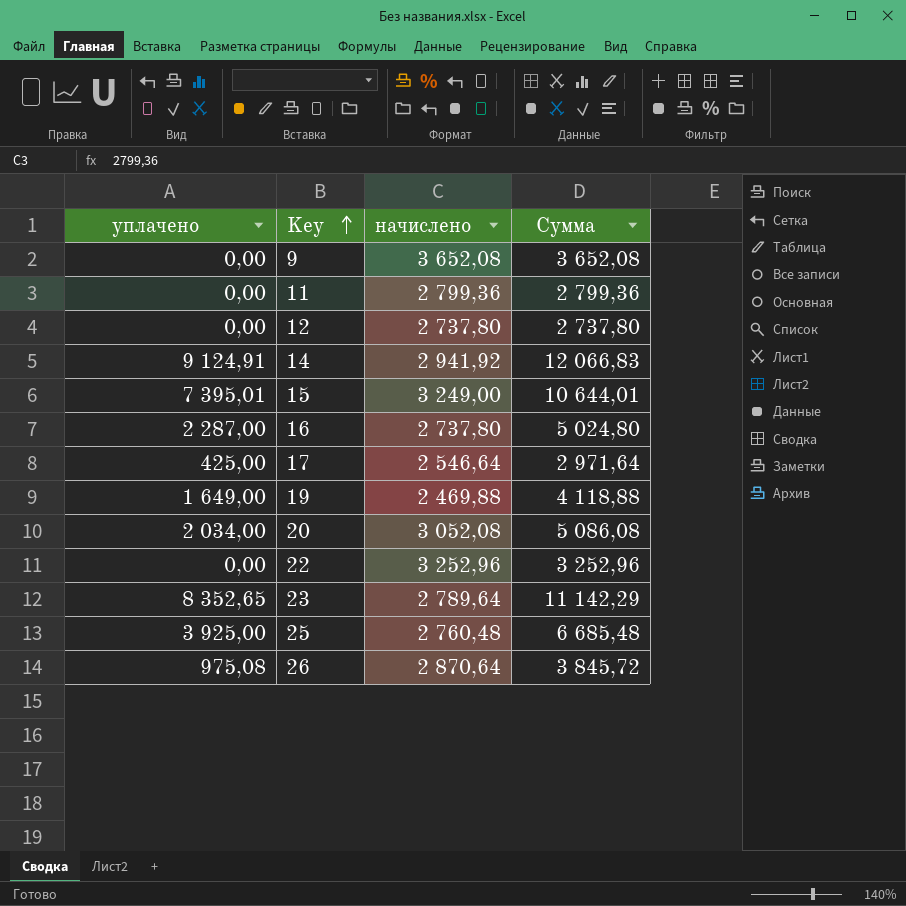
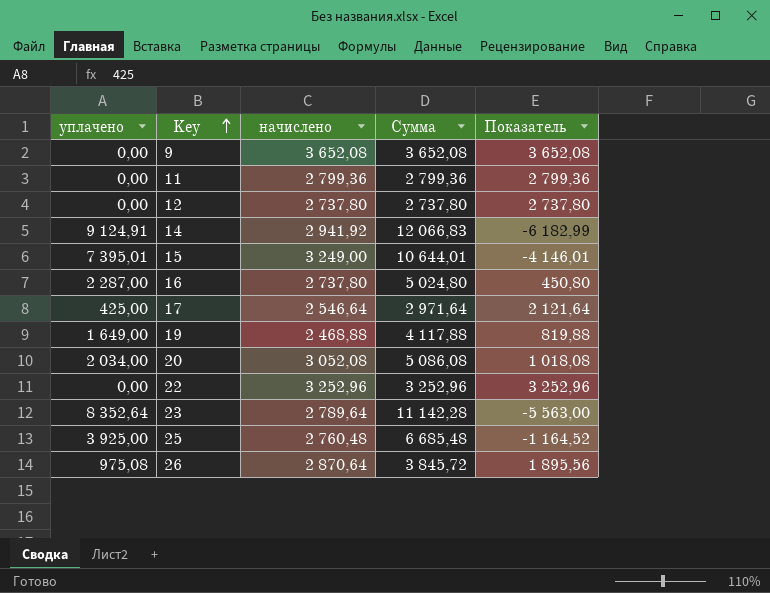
column Показатель | formula: none -> [начислено] - [уплачено]
19 | начислено: 2 469,88 -> 2 468,88
19 | Сумма: 4 118,88 -> 4 117,88
23 | уплачено: 8 352,65 -> 8 352,64
23 | Сумма: 11 142,29 -> 11 142,28

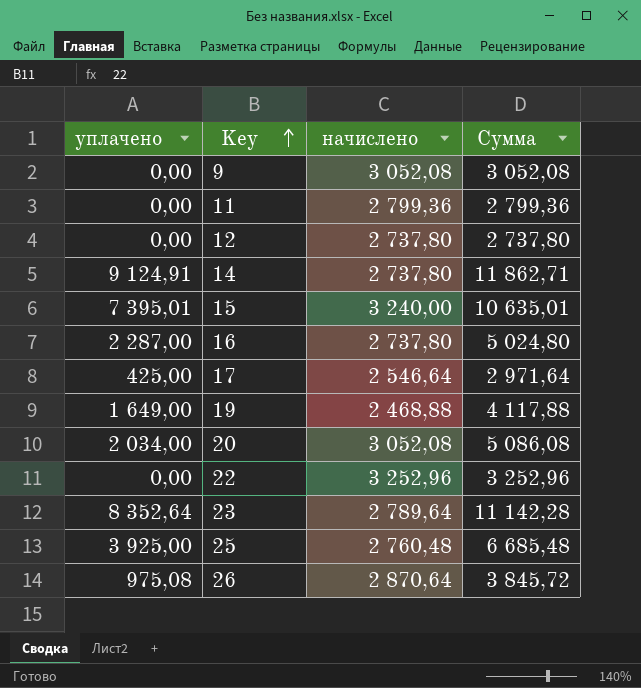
column Показатель | formula: [начислено] - [уплачено] -> none
9 | начислено: 3 652,08 -> 3 052,08
9 | Сумма: 3 652,08 -> 3 052,08
14 | начислено: 2 941,92 -> 2 737,80
14 | Сумма: 12 066,83 -> 11 862,71
15 | начислено: 3 249,00 -> 3 240,00
15 | Сумма: 10 644,01 -> 10 635,01

